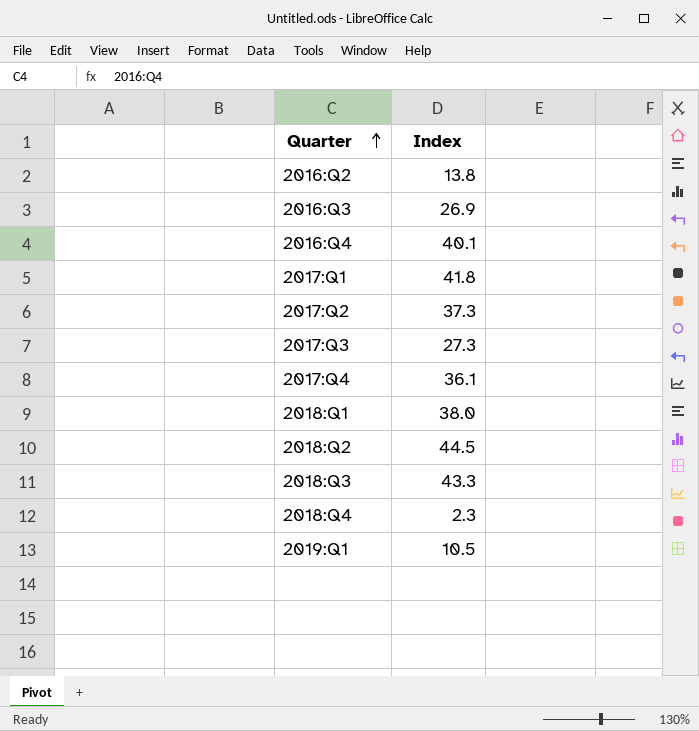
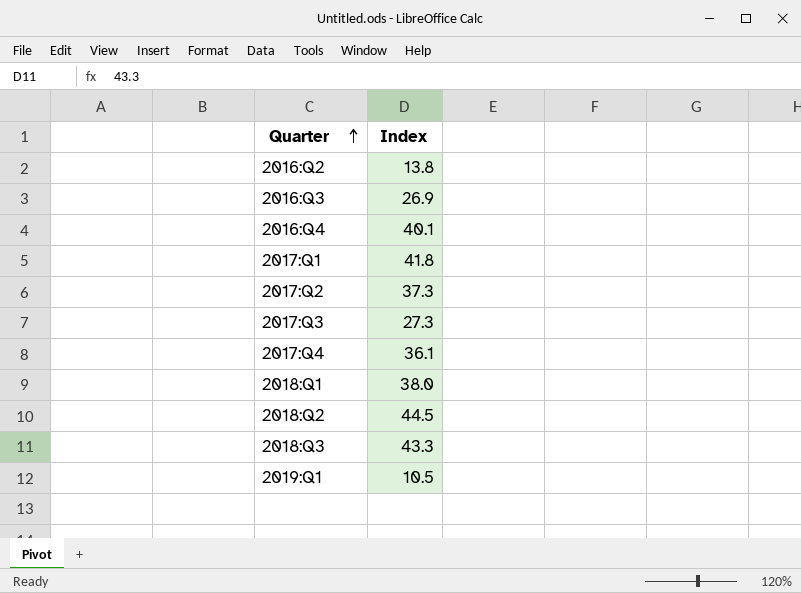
row 2018:Q4: 2.3 -> none

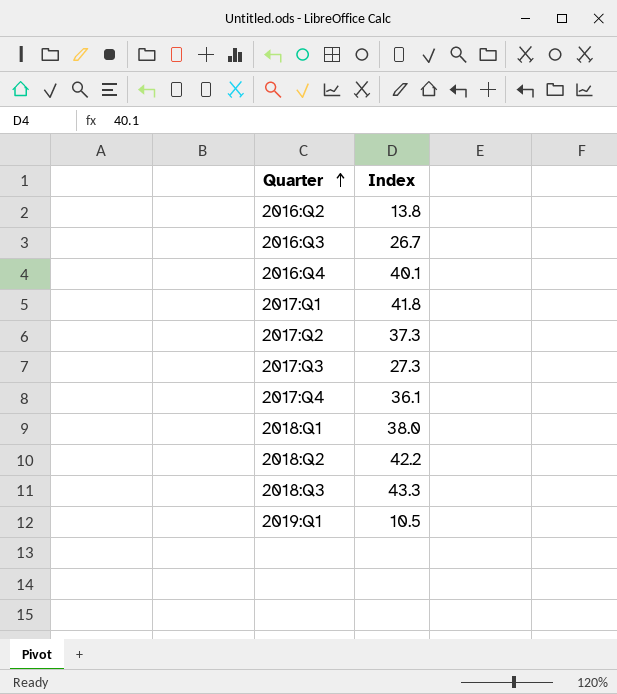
2016:Q3 | Index: 26.9 -> 26.7
2018:Q2 | Index: 44.5 -> 42.2

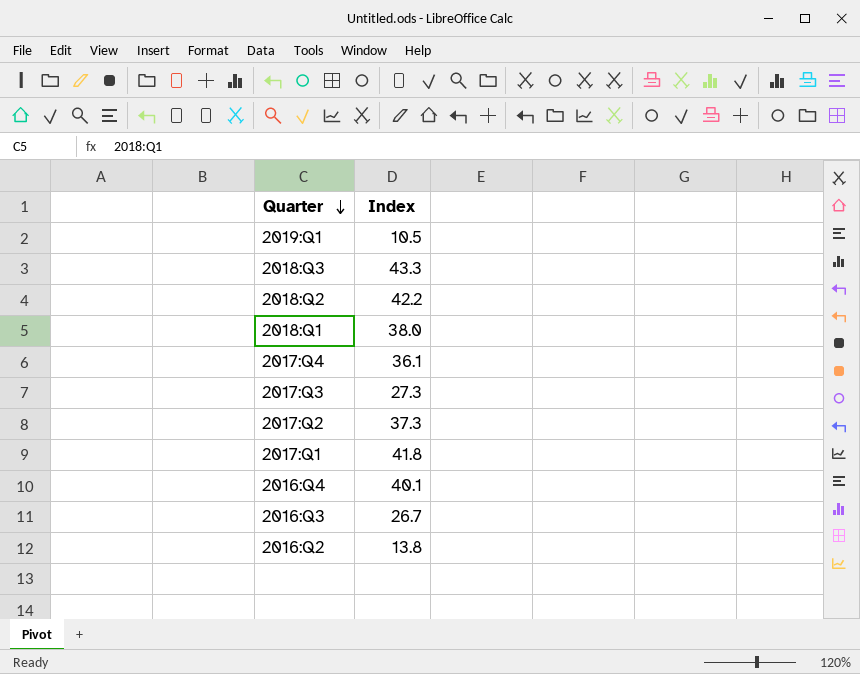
row order: Quarter ascending -> Quarter descending

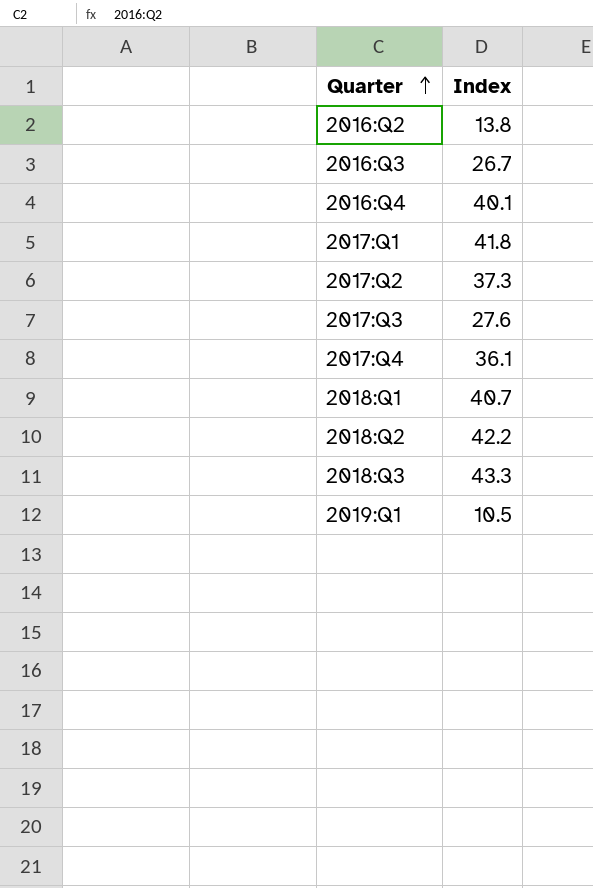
row order: Quarter descending -> Quarter ascending
2017:Q3 | Index: 27.3 -> 27.6
2018:Q1 | Index: 38.0 -> 40.7

